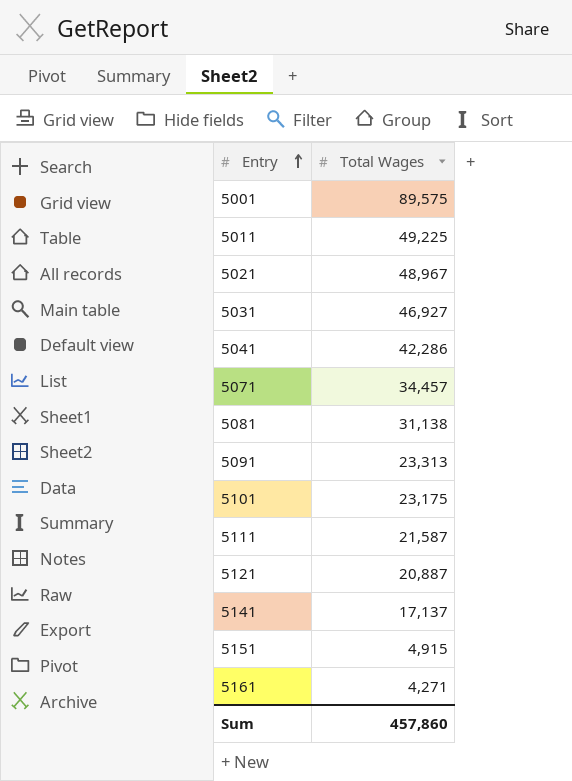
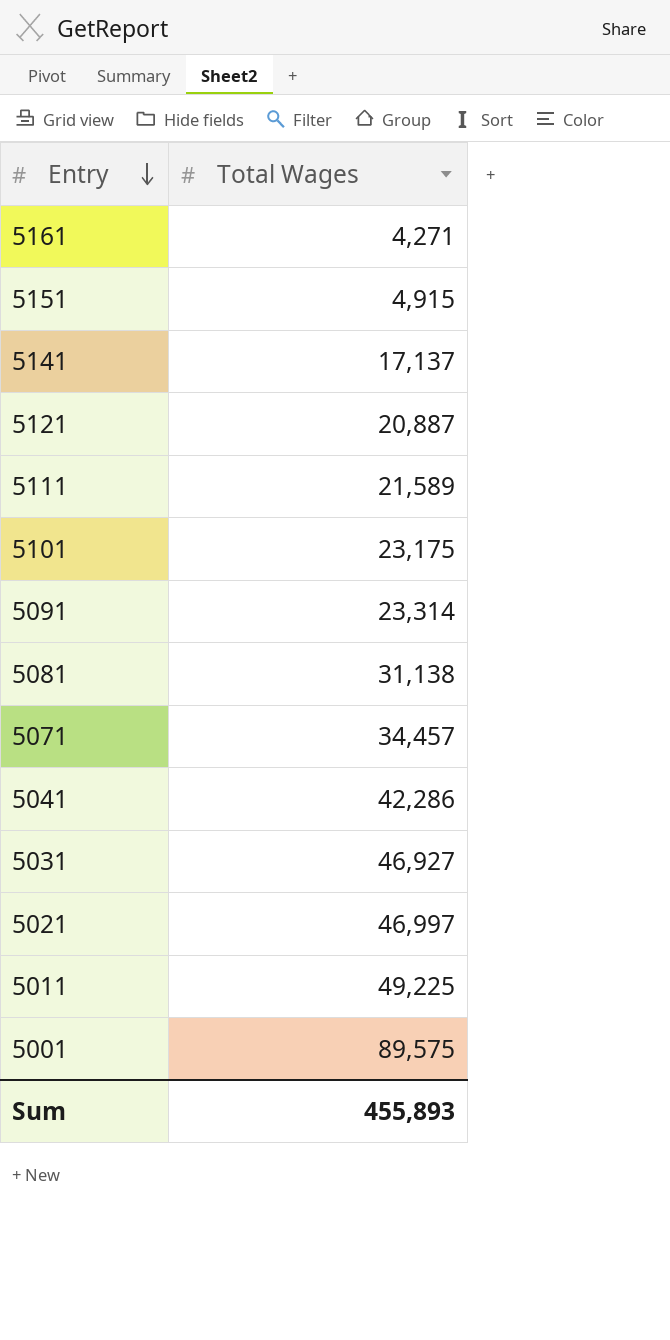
row order: Entry ascending -> Entry descending
5111 | Total Wages: 21,587 -> 21,589
5091 | Total Wages: 23,313 -> 23,314
5021 | Total Wages: 48,967 -> 46,997
Sum | Total Wages: 457,860 -> 455,893

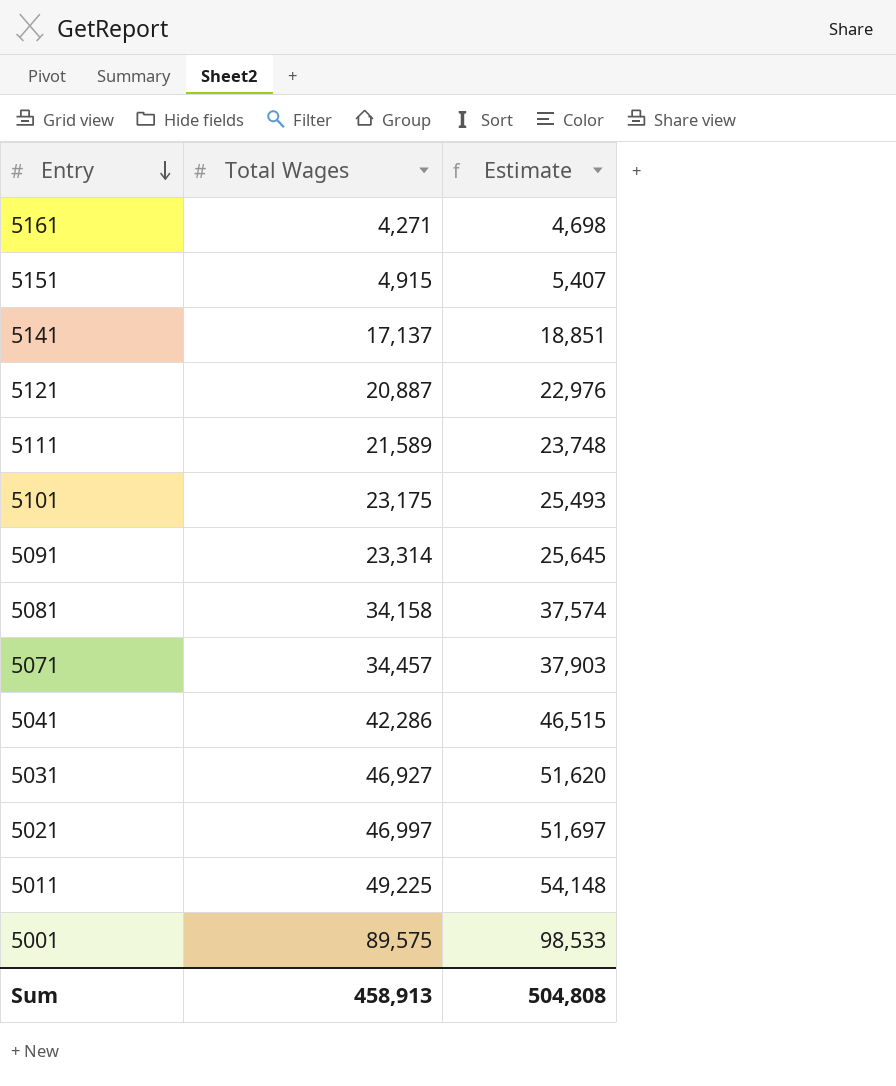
column Estimate | formula: none -> [Total Wages] * 1.1
5081 | Total Wages: 31,138 -> 34,158
Sum | Total Wages: 455,893 -> 458,913

